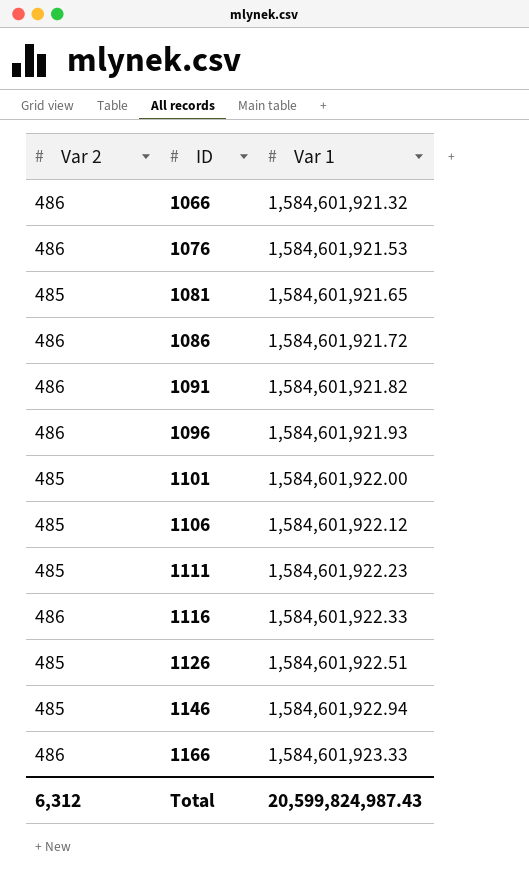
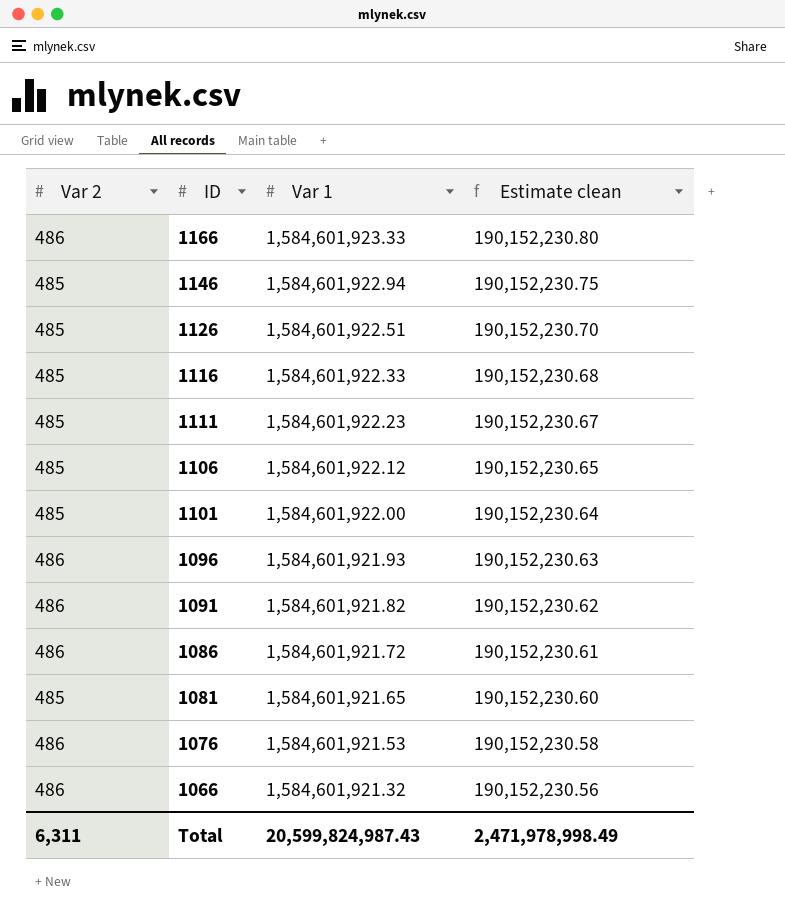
row order: ID ascending -> ID descending
column Estimate clean | formula: none -> [Var 1] * 0.12
1116 | Var 2: 486 -> 485
Total | Var 2: 6,312 -> 6,311

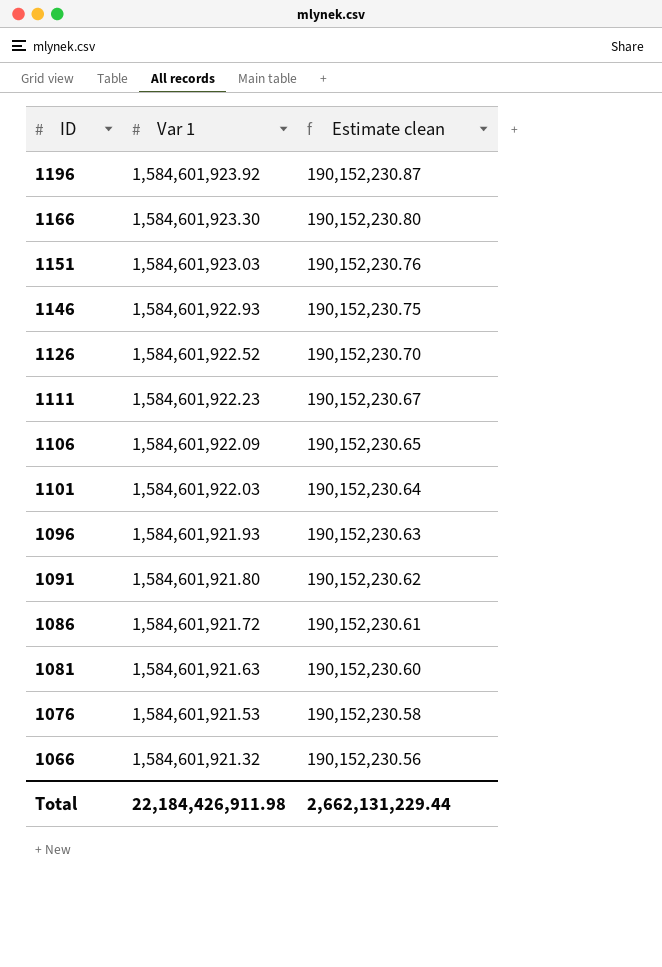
column Var 2 | position: 1 -> none
row 1116: 485 | 1,584,601,922.33 | 190,152,230.68 -> none
row 1196: none -> 1,584,601,923.92 | 190,152,230.87
1166 | Var 1: 1,584,601,923.33 -> 1,584,601,923.30
row 1151: none -> 1,584,601,923.03 | 190,152,230.76
1146 | Var 1: 1,584,601,922.94 -> 1,584,601,922.93
1126 | Var 1: 1,584,601,922.51 -> 1,584,601,922.52
1106 | Var 1: 1,584,601,922.12 -> 1,584,601,922.09
1101 | Var 1: 1,584,601,922.00 -> 1,584,601,922.03
1091 | Var 1: 1,584,601,921.82 -> 1,584,601,921.80
1081 | Var 1: 1,584,601,921.65 -> 1,584,601,921.63
Total | Var 1: 20,599,824,987.43 -> 22,184,426,911.98
Total | Estimate clean: 2,471,978,998.49 -> 2,662,131,229.44

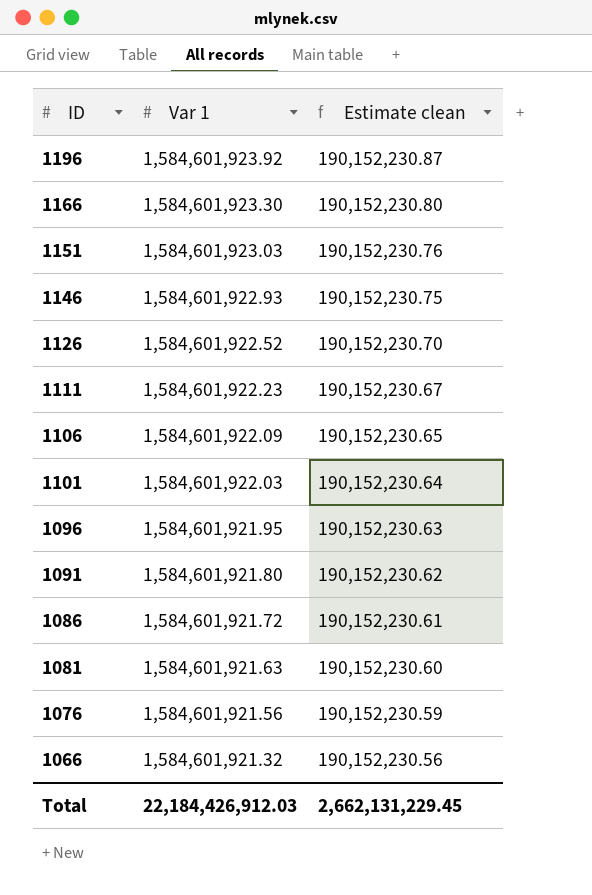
1096 | Var 1: 1,584,601,921.93 -> 1,584,601,921.95
1076 | Var 1: 1,584,601,921.53 -> 1,584,601,921.56
1076 | Estimate clean: 190,152,230.58 -> 190,152,230.59
Total | Var 1: 22,184,426,911.98 -> 22,184,426,912.03
Total | Estimate clean: 2,662,131,229.44 -> 2,662,131,229.45

